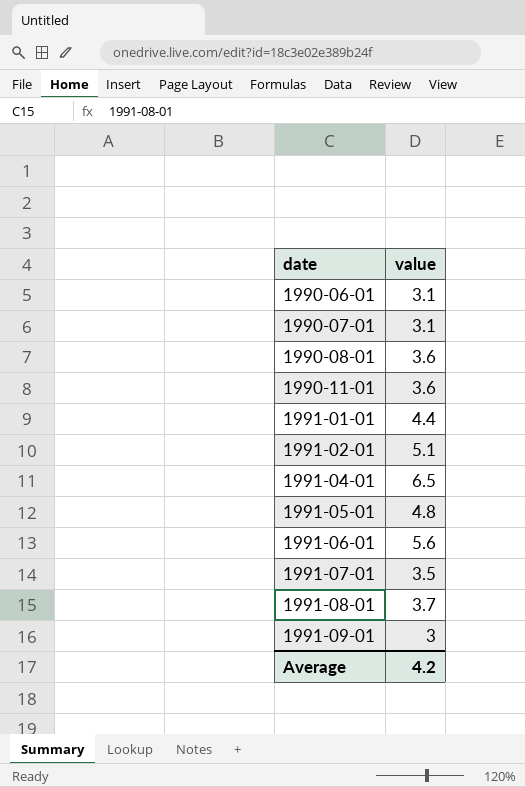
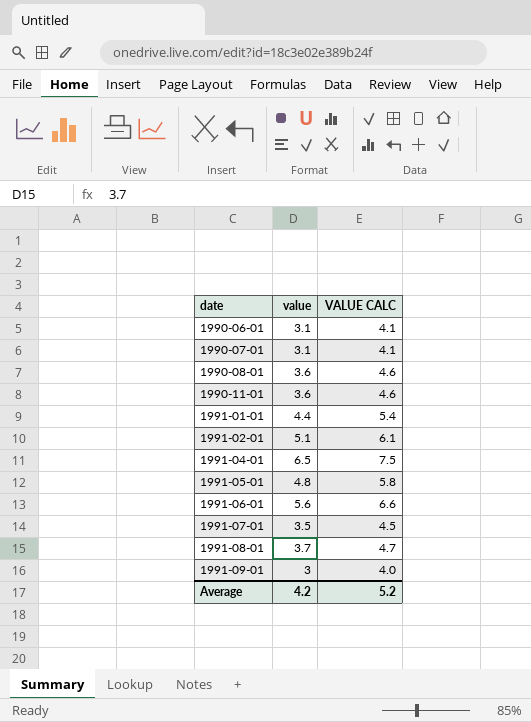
column VALUE CALC | formula: none -> [value] + 1

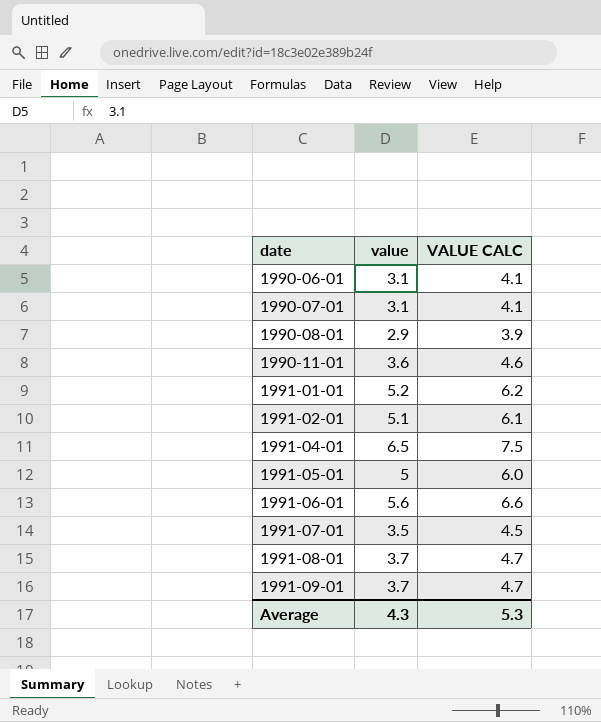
1990-08-01 | value: 3.6 -> 2.9
1990-08-01 | VALUE CALC: 4.6 -> 3.9
1991-01-01 | value: 4.4 -> 5.2
1991-01-01 | VALUE CALC: 5.4 -> 6.2
1991-05-01 | value: 4.8 -> 5
1991-05-01 | VALUE CALC: 5.8 -> 6.0
1991-09-01 | value: 3 -> 3.7
1991-09-01 | VALUE CALC: 4.0 -> 4.7
Average | value: 4.2 -> 4.3
Average | VALUE CALC: 5.2 -> 5.3

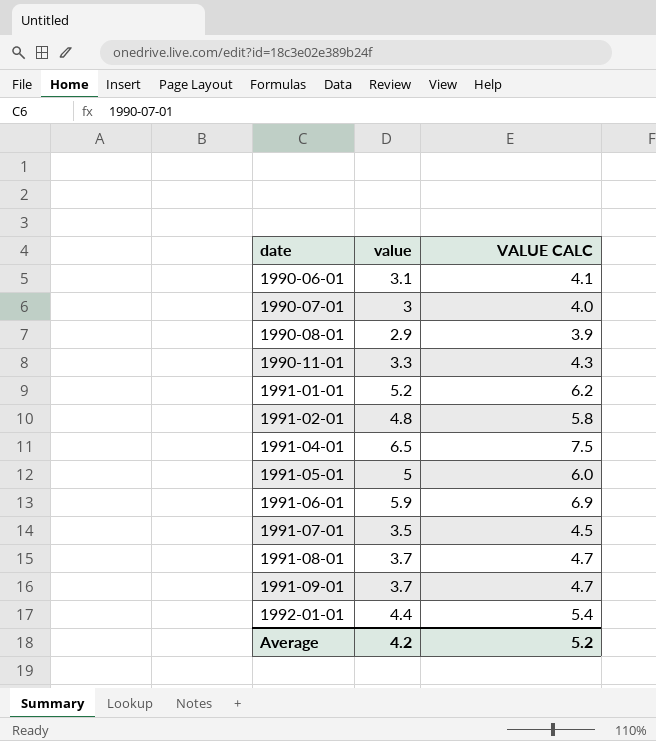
1990-07-01 | value: 3.1 -> 3
1990-07-01 | VALUE CALC: 4.1 -> 4.0
1990-11-01 | value: 3.6 -> 3.3
1990-11-01 | VALUE CALC: 4.6 -> 4.3
1991-02-01 | value: 5.1 -> 4.8
1991-02-01 | VALUE CALC: 6.1 -> 5.8
1991-06-01 | value: 5.6 -> 5.9
1991-06-01 | VALUE CALC: 6.6 -> 6.9
row 1992-01-01: none -> 4.4 | 5.4
Average | value: 4.3 -> 4.2
Average | VALUE CALC: 5.3 -> 5.2

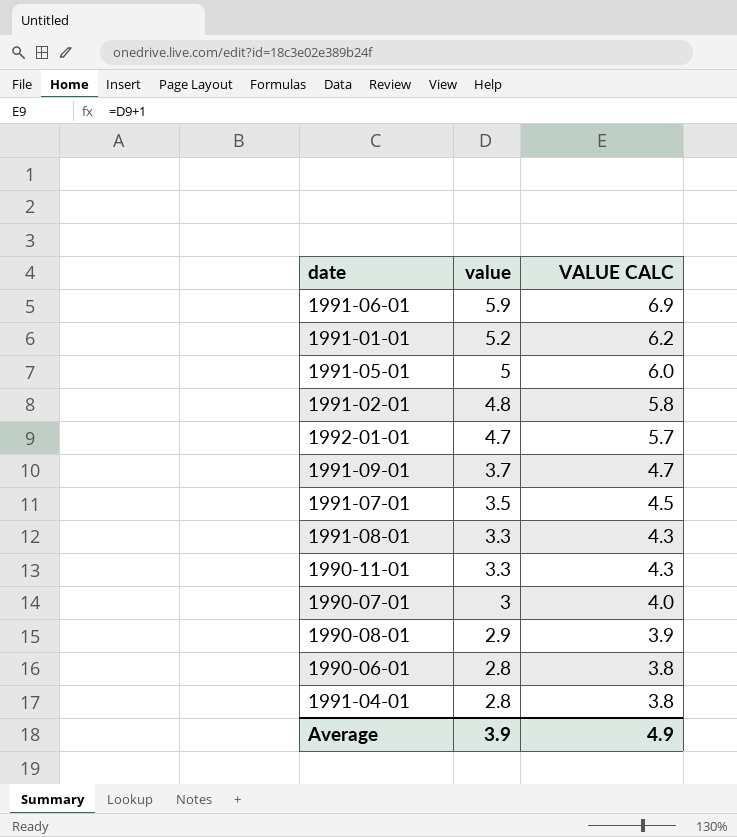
row order: date ascending -> value descending
1992-01-01 | value: 4.4 -> 4.7
1992-01-01 | VALUE CALC: 5.4 -> 5.7
1991-08-01 | value: 3.7 -> 3.3
1991-08-01 | VALUE CALC: 4.7 -> 4.3
1990-06-01 | value: 3.1 -> 2.8
1990-06-01 | VALUE CALC: 4.1 -> 3.8
1991-04-01 | value: 6.5 -> 2.8
1991-04-01 | VALUE CALC: 7.5 -> 3.8
Average | value: 4.2 -> 3.9
Average | VALUE CALC: 5.2 -> 4.9

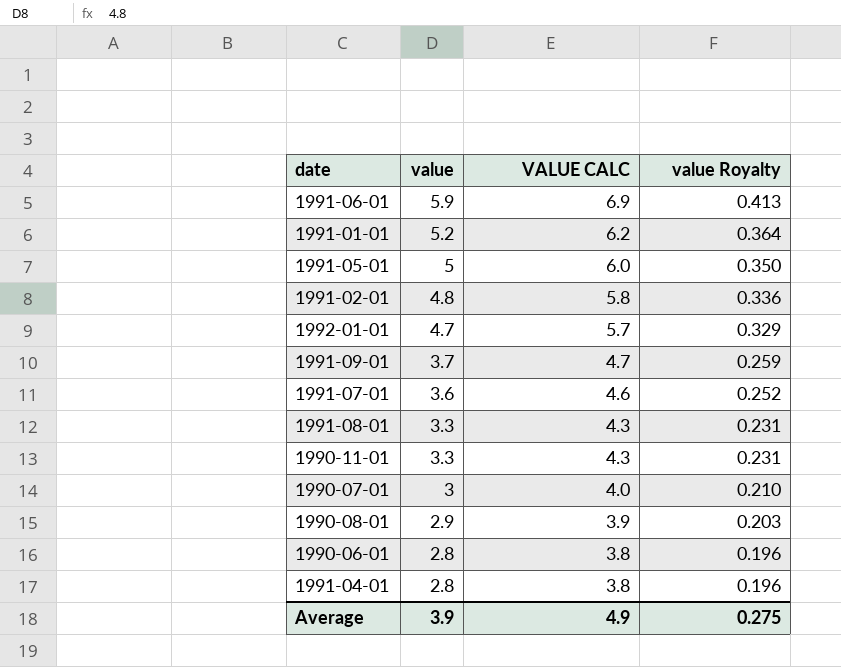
column value Royalty | formula: none -> [value] * 0.07
1991-07-01 | value: 3.5 -> 3.6
1991-07-01 | VALUE CALC: 4.5 -> 4.6

